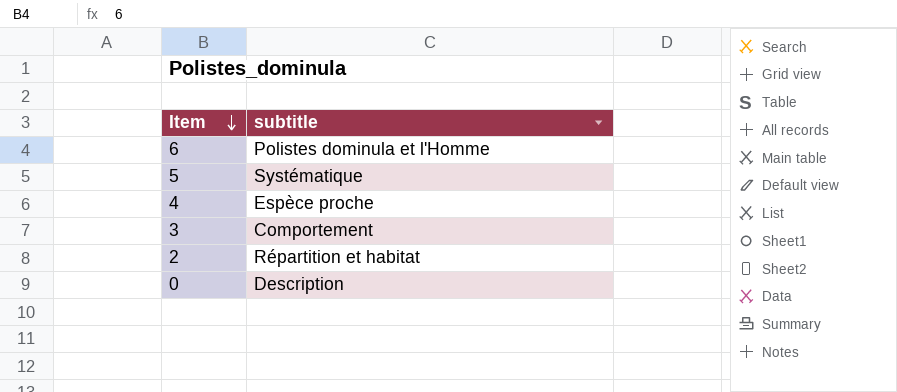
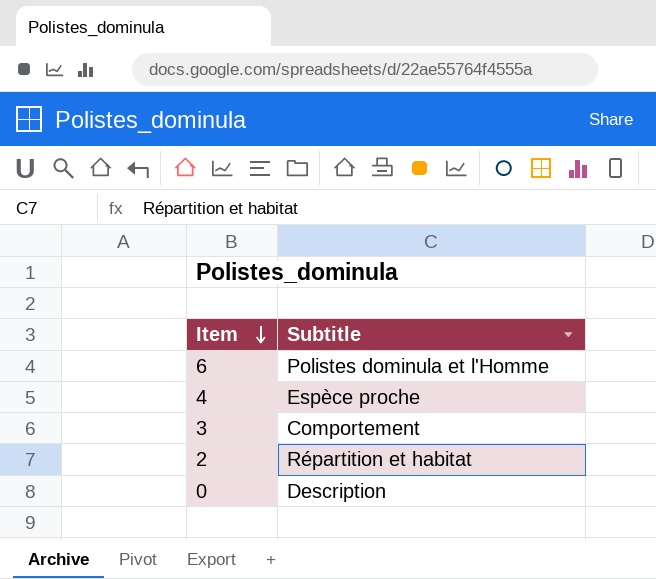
column name: subtitle -> Subtitle
row 5: Systématique -> none

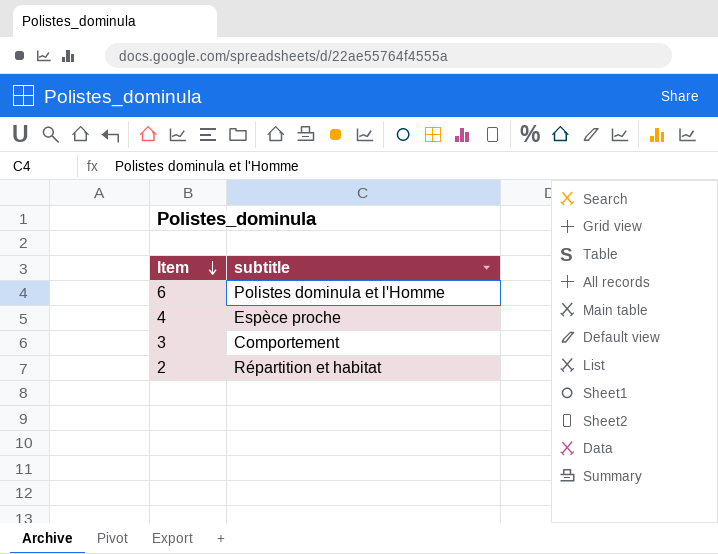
column name: Subtitle -> subtitle
row 0: Description -> none

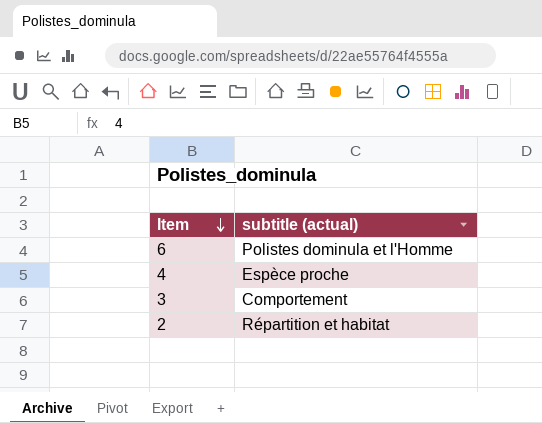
column name: subtitle -> subtitle (actual)

